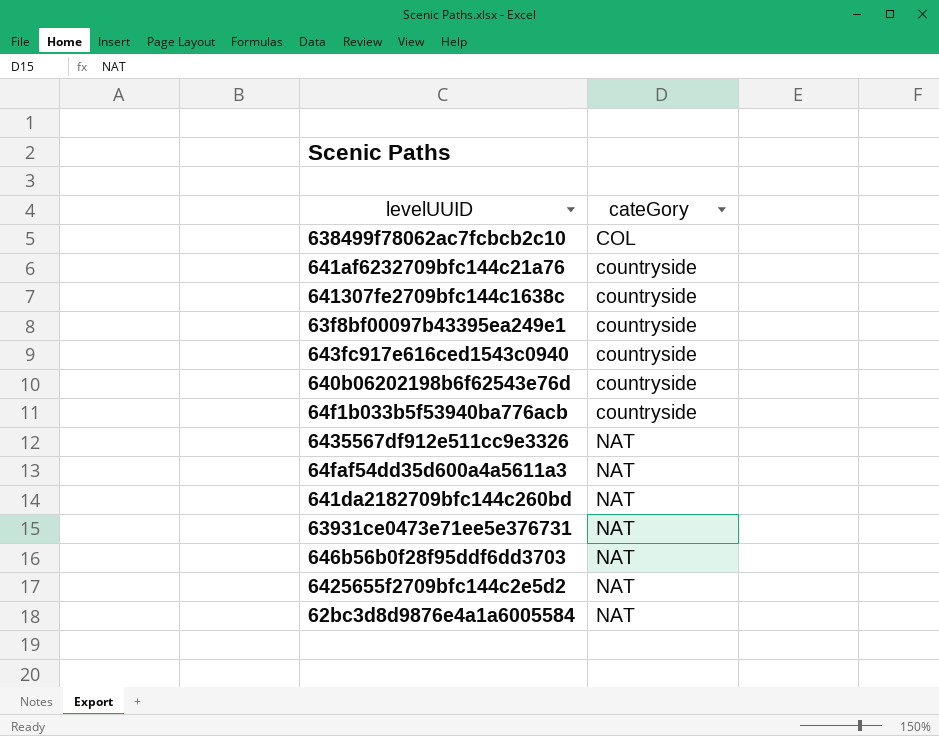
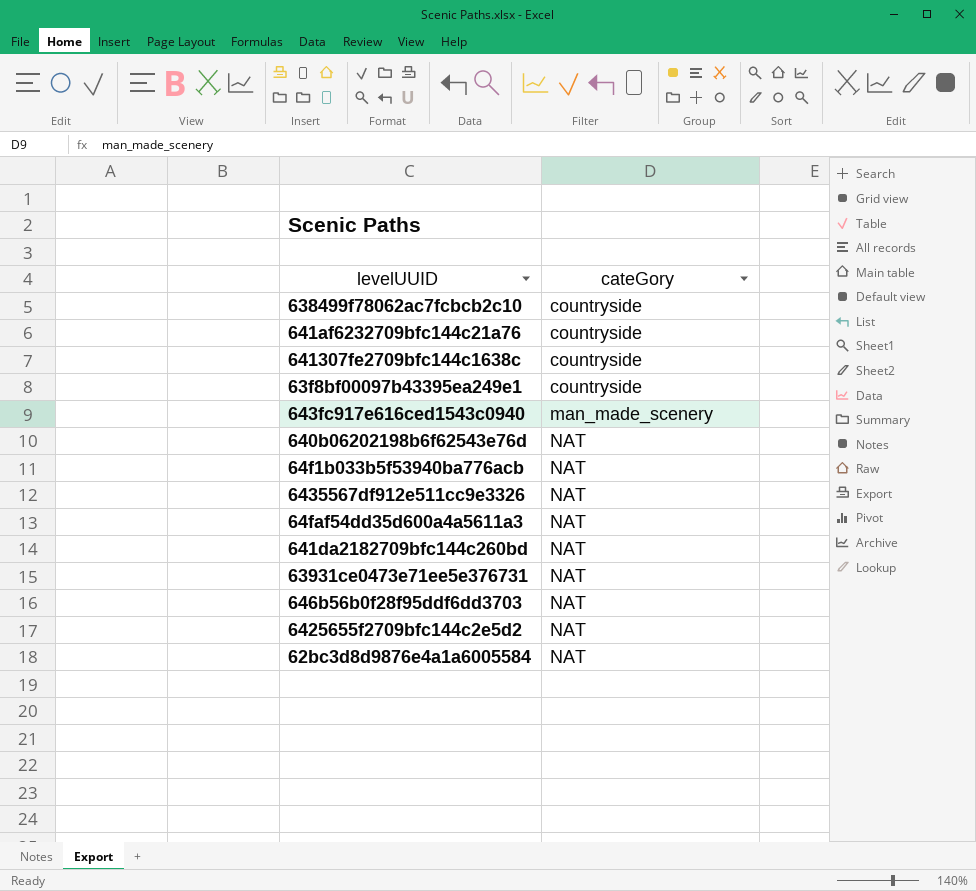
638499f78062ac7fcbcb2c10 | cateGory: COL -> countryside
643fc917e616ced1543c0940 | cateGory: countryside -> man_made_scenery
640b06202198b6f62543e76d | cateGory: countryside -> NAT
64f1b033b5f53940ba776acb | cateGory: countryside -> NAT

